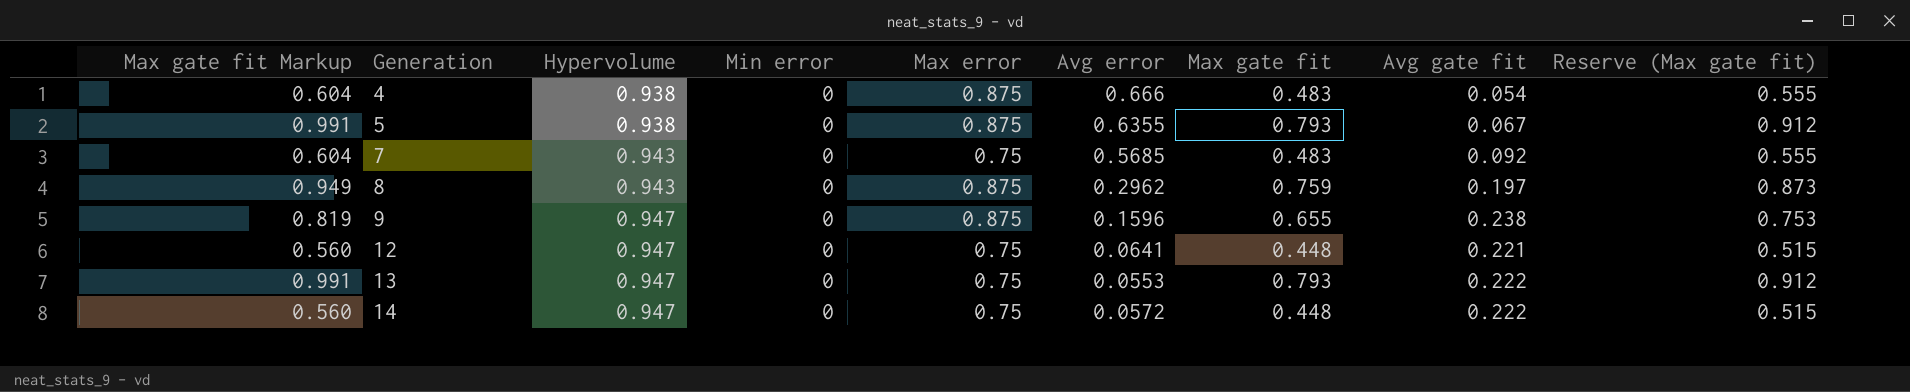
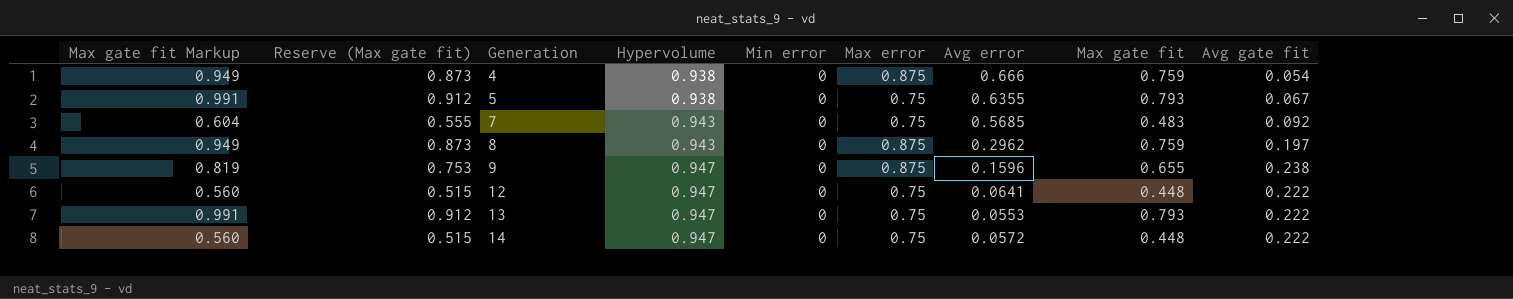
column Reserve (Max gate fit) | position: 9 -> 2
4 | Max gate fit Markup: 0.604 -> 0.949
4 | Reserve (Max gate fit): 0.555 -> 0.873
4 | Max gate fit: 0.483 -> 0.759
5 | Max error: 0.875 -> 0.75
12 | Avg gate fit: 0.221 -> 0.222

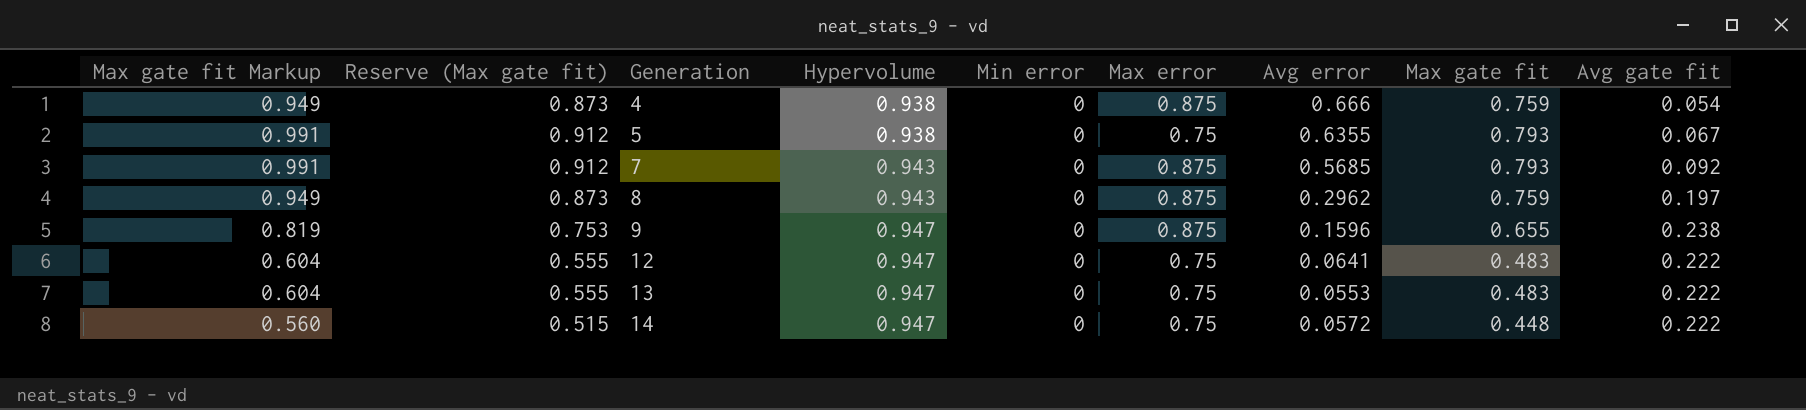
7 | Max gate fit Markup: 0.604 -> 0.991
7 | Reserve (Max gate fit): 0.555 -> 0.912
7 | Max error: 0.75 -> 0.875
7 | Max gate fit: 0.483 -> 0.793
12 | Max gate fit Markup: 0.560 -> 0.604
12 | Reserve (Max gate fit): 0.515 -> 0.555
12 | Max gate fit: 0.448 -> 0.483
13 | Max gate fit Markup: 0.991 -> 0.604
13 | Reserve (Max gate fit): 0.912 -> 0.555
13 | Max gate fit: 0.793 -> 0.483

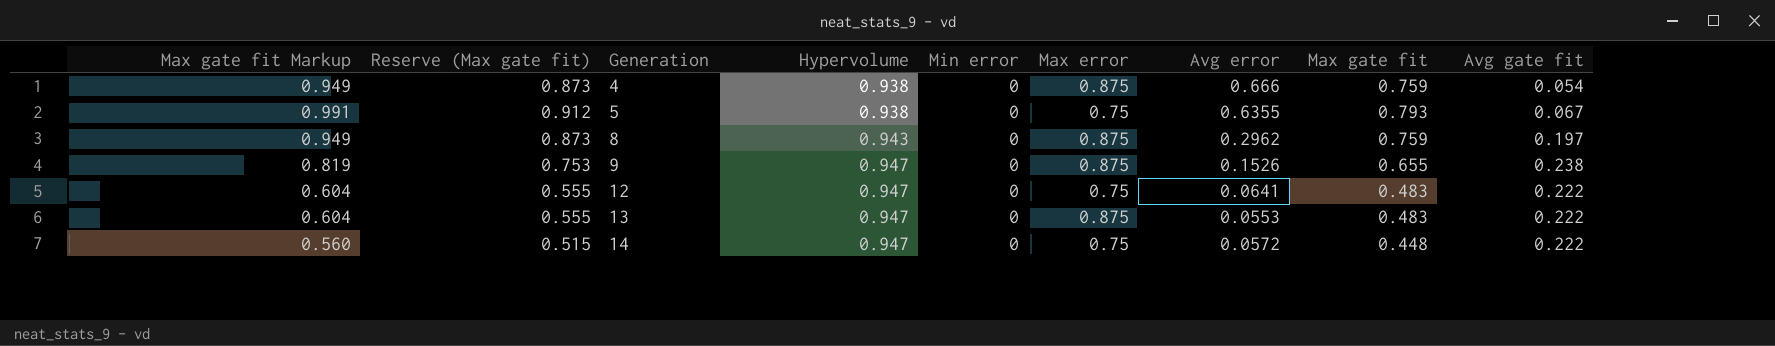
row 7: 0.991 | 0.912 | 0.943 | 0 | 0.875 | 0.5685 | 0.793 | 0.092 -> none
9 | Avg error: 0.1596 -> 0.1526
13 | Max error: 0.75 -> 0.875

